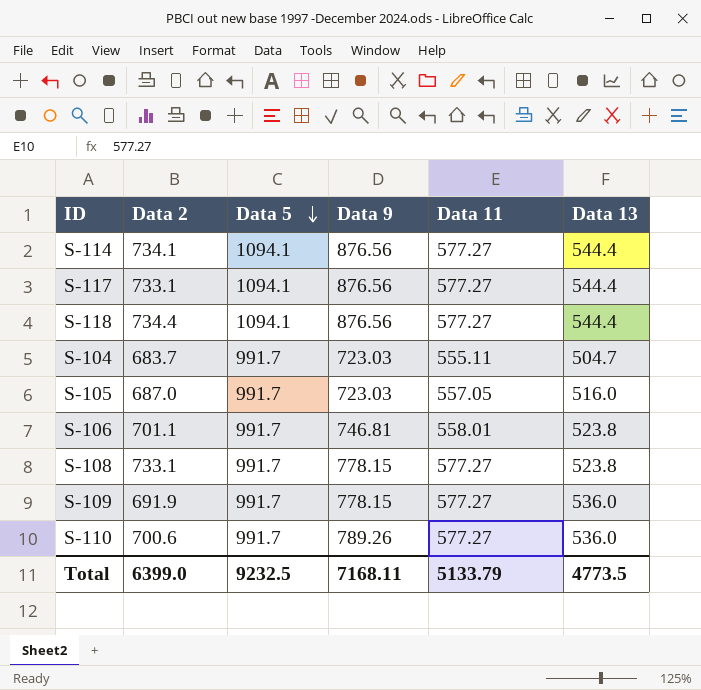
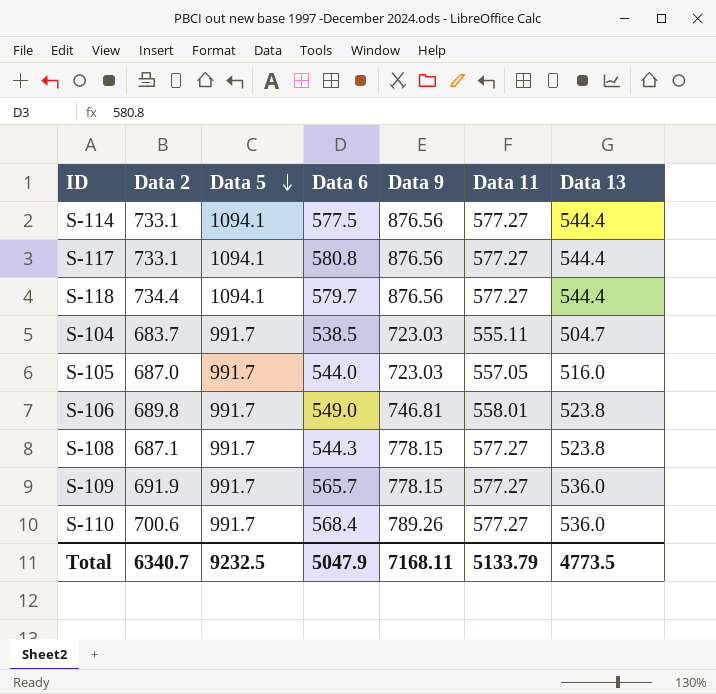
column Data 6 | position: none -> 4
S-114 | Data 2: 734.1 -> 733.1
S-106 | Data 2: 701.1 -> 689.8
S-108 | Data 2: 733.1 -> 687.1
Total | Data 2: 6399.0 -> 6340.7

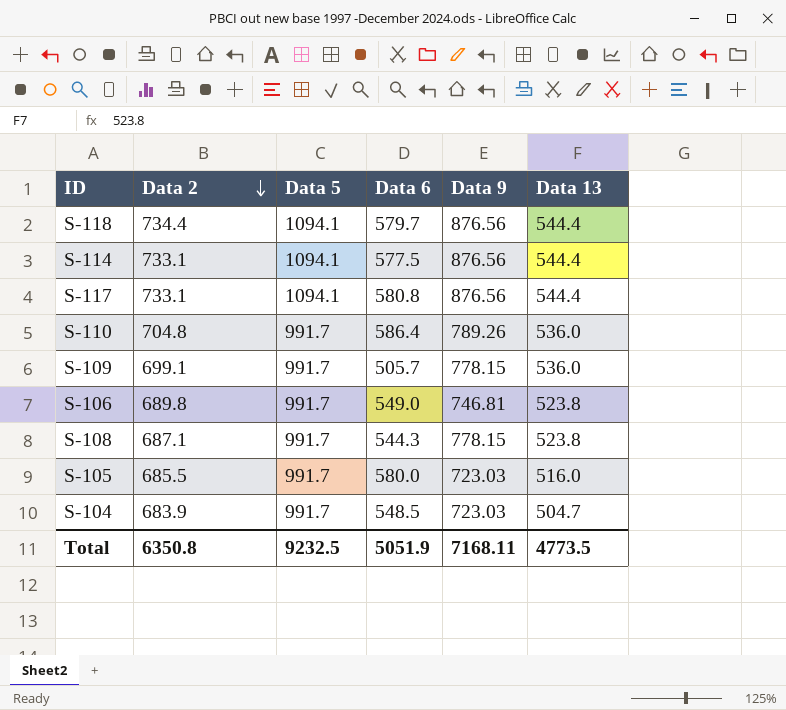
row order: Data 5 descending -> Data 2 descending
column Data 11 | position: 6 -> none
S-110 | Data 2: 700.6 -> 704.8
S-110 | Data 6: 568.4 -> 586.4
S-109 | Data 2: 691.9 -> 699.1
S-109 | Data 6: 565.7 -> 505.7
S-105 | Data 2: 687.0 -> 685.5
S-105 | Data 6: 544.0 -> 580.0
S-104 | Data 2: 683.7 -> 683.9
S-104 | Data 6: 538.5 -> 548.5
Total | Data 2: 6340.7 -> 6350.8
Total | Data 6: 5047.9 -> 5051.9

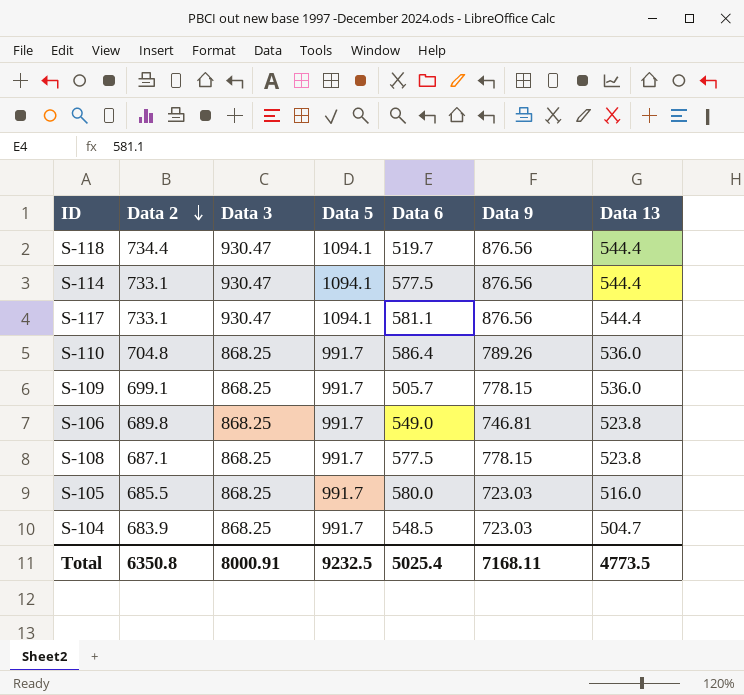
column Data 3 | position: none -> 3
S-118 | Data 6: 579.7 -> 519.7
S-117 | Data 6: 580.8 -> 581.1
S-108 | Data 6: 544.3 -> 577.5
Total | Data 6: 5051.9 -> 5025.4

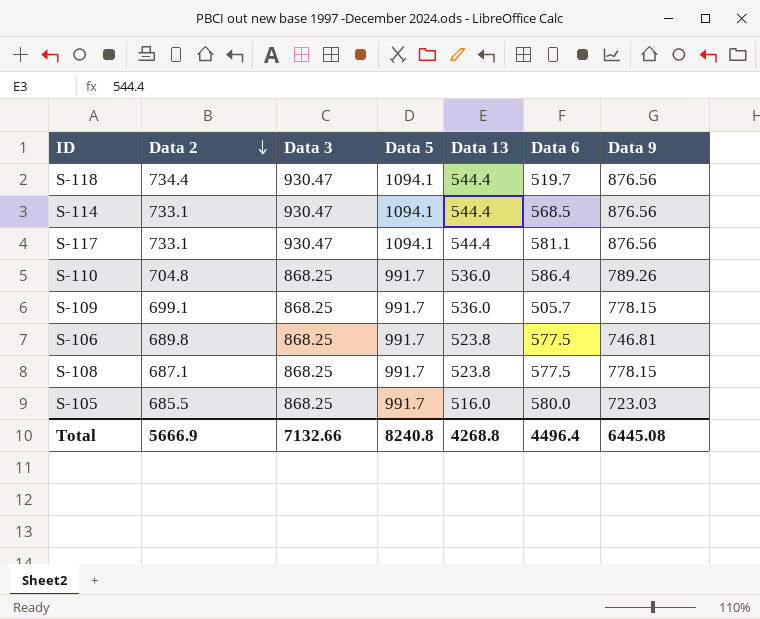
column Data 13 | position: 7 -> 5
row S-104: 683.9 | 868.25 | 991.7 | 548.5 | 723.03 | 504.7 -> none
S-114 | Data 6: 577.5 -> 568.5
S-106 | Data 6: 549.0 -> 577.5
Total | Data 2: 6350.8 -> 5666.9
Total | Data 3: 8000.91 -> 7132.66
Total | Data 5: 9232.5 -> 8240.8
Total | Data 13: 4773.5 -> 4268.8
Total | Data 6: 5025.4 -> 4496.4
Total | Data 9: 7168.11 -> 6445.08

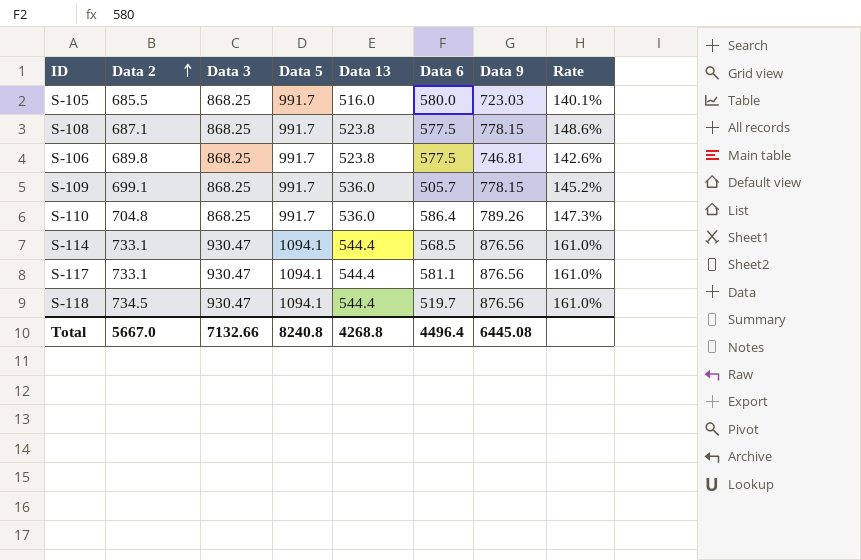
row order: Data 2 descending -> Data 2 ascending
column Rate | formula: none -> [Data 9] / [Data 13]
S-118 | Data 2: 734.4 -> 734.5
Total | Data 2: 5666.9 -> 5667.0

